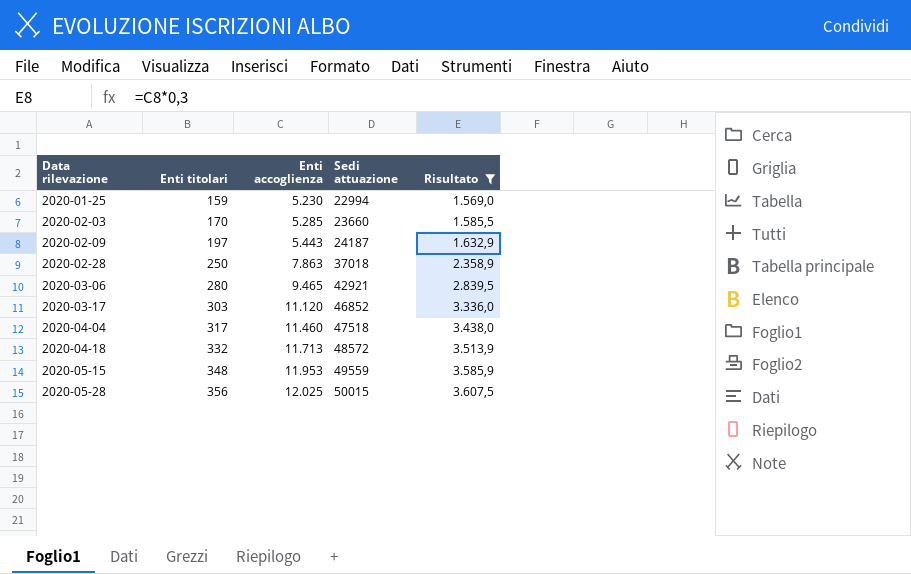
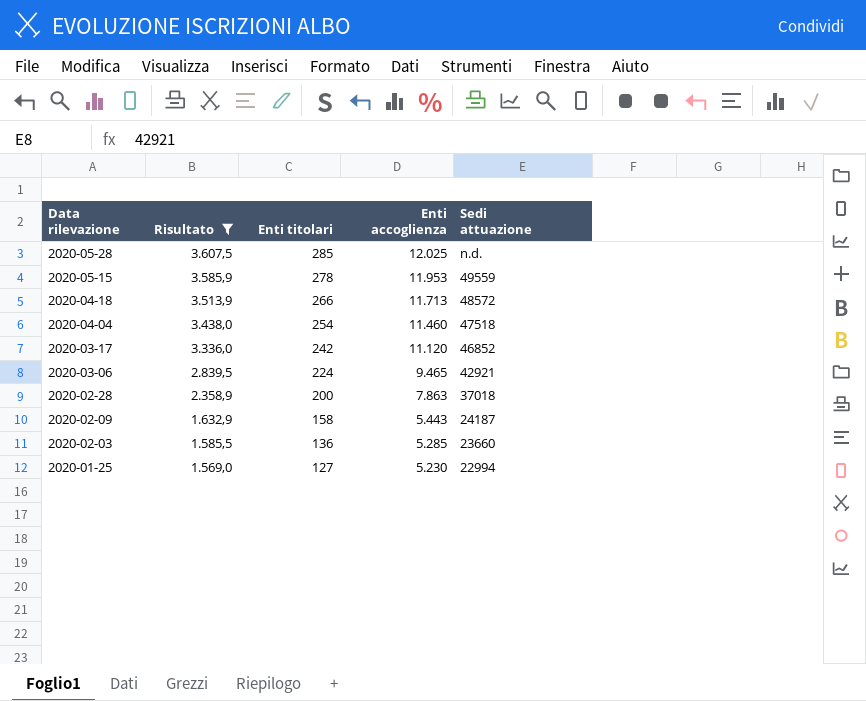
row order: Data rilevazione ascending -> Data rilevazione descending
column Risultato | position: 5 -> 2
2020-05-28 | Enti titolari: 356 -> 285
2020-05-28 | Sedi attuazione: 50015 -> n.d.
2020-05-15 | Enti titolari: 348 -> 278
2020-04-18 | Enti titolari: 332 -> 266
2020-04-04 | Enti titolari: 317 -> 254
2020-03-17 | Enti titolari: 303 -> 242
2020-03-06 | Enti titolari: 280 -> 224
2020-02-28 | Enti titolari: 250 -> 200
2020-02-09 | Enti titolari: 197 -> 158
2020-02-03 | Enti titolari: 170 -> 136
2020-01-25 | Enti titolari: 159 -> 127

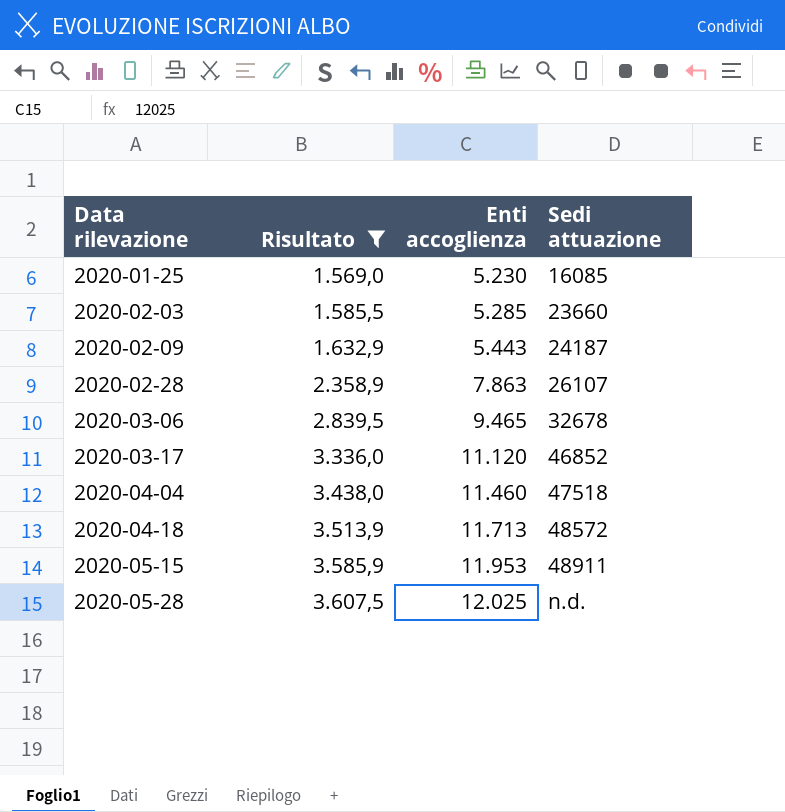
row order: Data rilevazione descending -> Data rilevazione ascending
column Enti titolari | position: 3 -> none
2020-01-25 | Sedi attuazione: 22994 -> 16085
2020-02-28 | Sedi attuazione: 37018 -> 26107
2020-03-06 | Sedi attuazione: 42921 -> 32678
2020-05-15 | Sedi attuazione: 49559 -> 48911

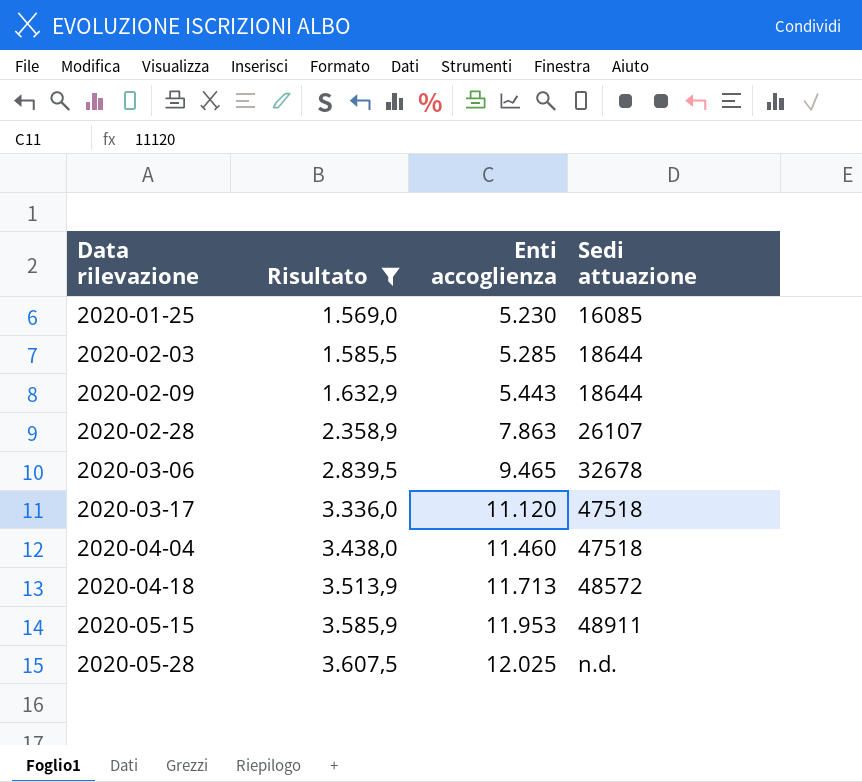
2020-02-03 | Sedi attuazione: 23660 -> 18644
2020-02-09 | Sedi attuazione: 24187 -> 18644
2020-03-17 | Sedi attuazione: 46852 -> 47518

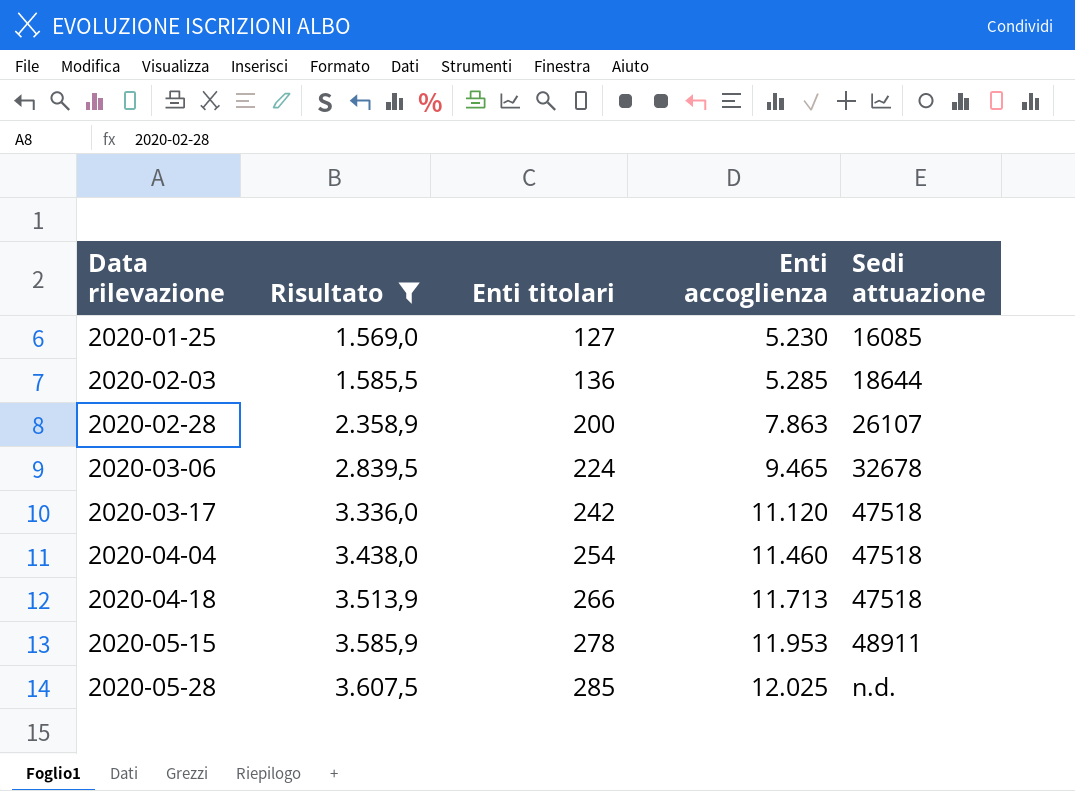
column Enti titolari | position: none -> 3
row 2020-02-09: 1.632,9 | 5.443 | 18644 -> none
2020-04-18 | Sedi attuazione: 48572 -> 47518

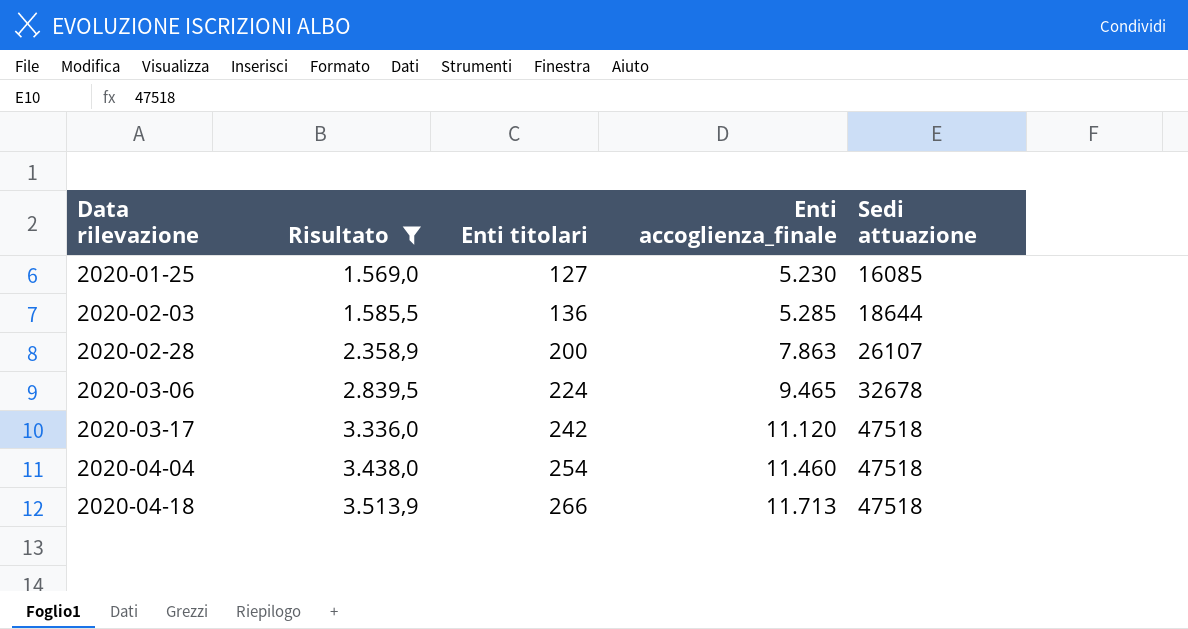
column name: Enti accoglienza -> Enti accoglienza_finale
row 2020-05-15: 3.585,9 | 278 | 11.953 | 48911 -> none
row 2020-05-28: 3.607,5 | 285 | 12.025 | n.d. -> none

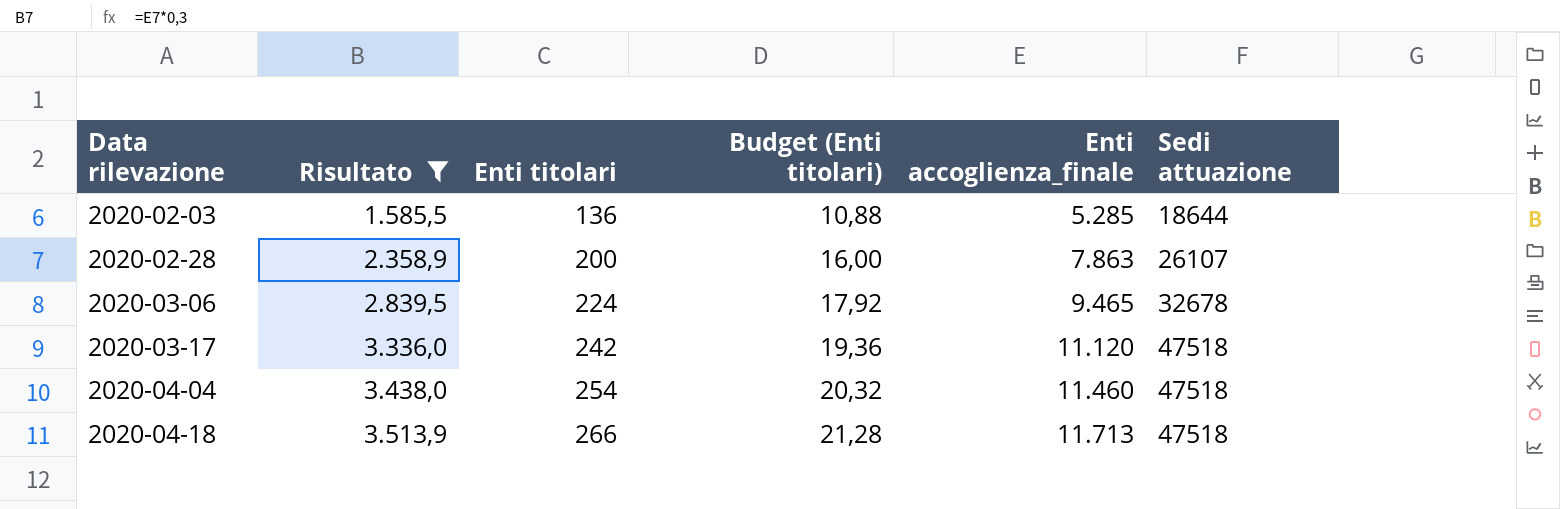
column Budget (Enti titolari) | formula: none -> [Enti titolari] * 0,08
row 2020-01-25: 1.569,0 | 127 | 5.230 | 16085 -> none

